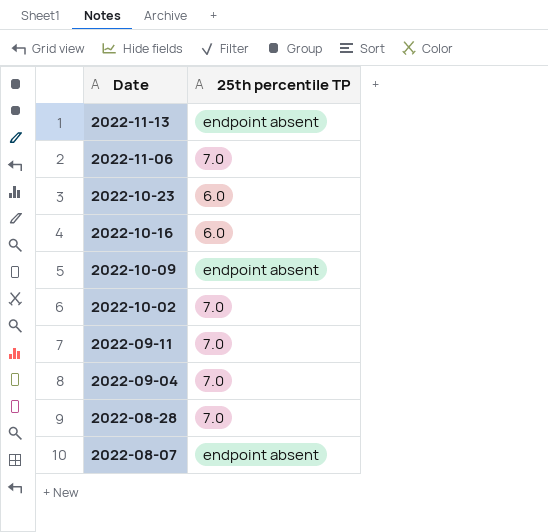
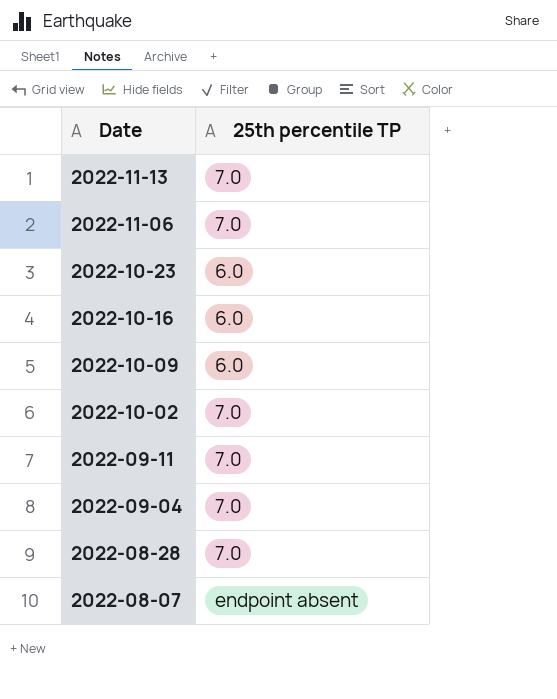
2022-11-13 | 25th percentile TP: endpoint absent -> 7.0
2022-10-09 | 25th percentile TP: endpoint absent -> 6.0

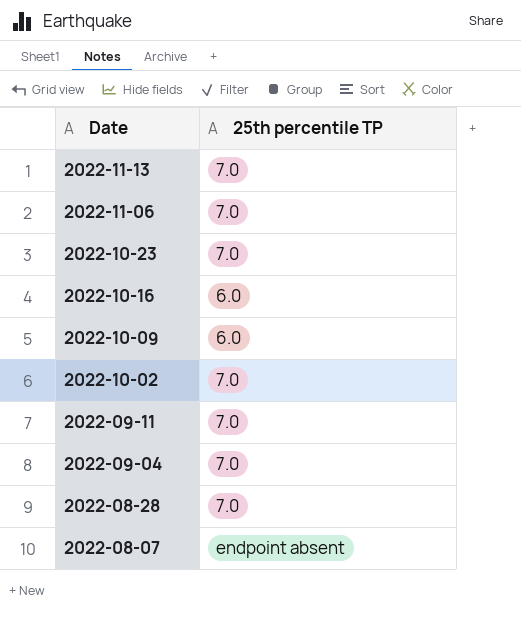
2022-10-23 | 25th percentile TP: 6.0 -> 7.0

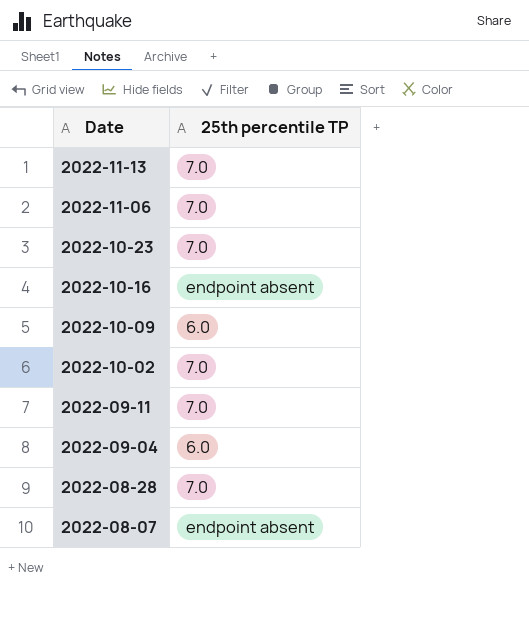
2022-10-16 | 25th percentile TP: 6.0 -> endpoint absent
2022-09-04 | 25th percentile TP: 7.0 -> 6.0

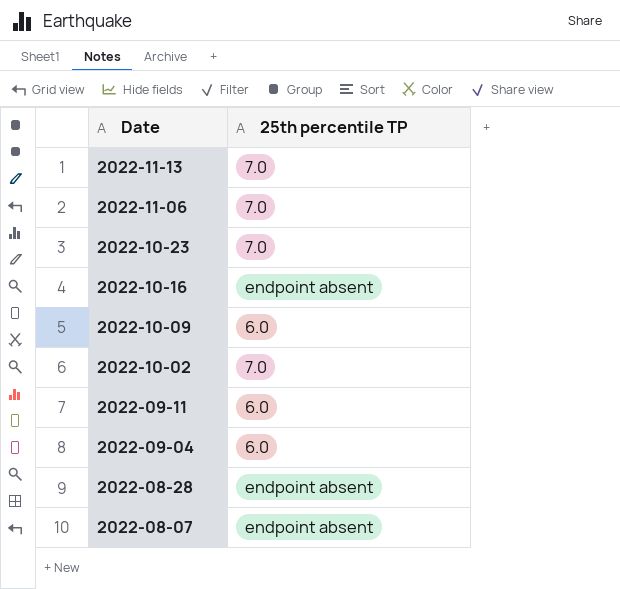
2022-09-11 | 25th percentile TP: 7.0 -> 6.0
2022-08-28 | 25th percentile TP: 7.0 -> endpoint absent

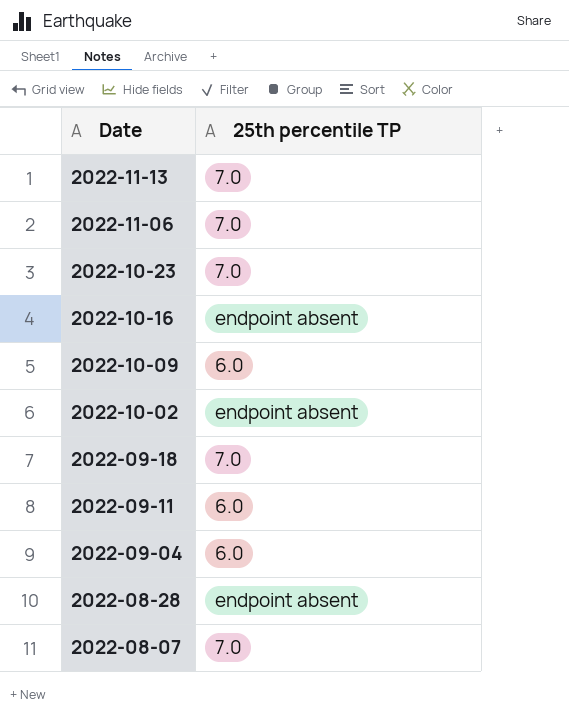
2022-10-02 | 25th percentile TP: 7.0 -> endpoint absent
row 2022-09-18: none -> 7.0
2022-08-07 | 25th percentile TP: endpoint absent -> 7.0

